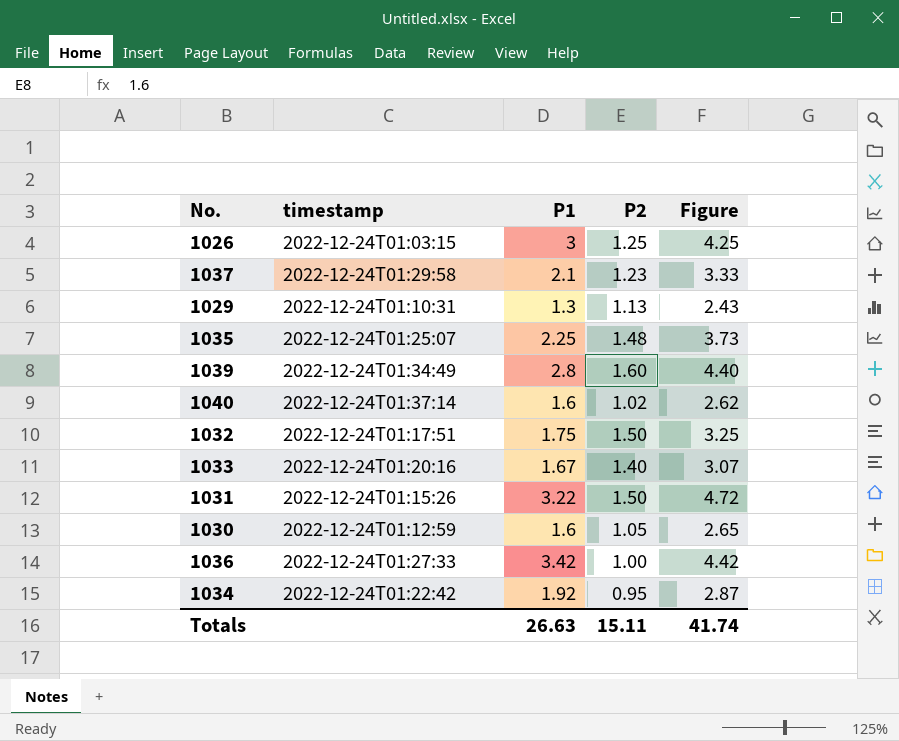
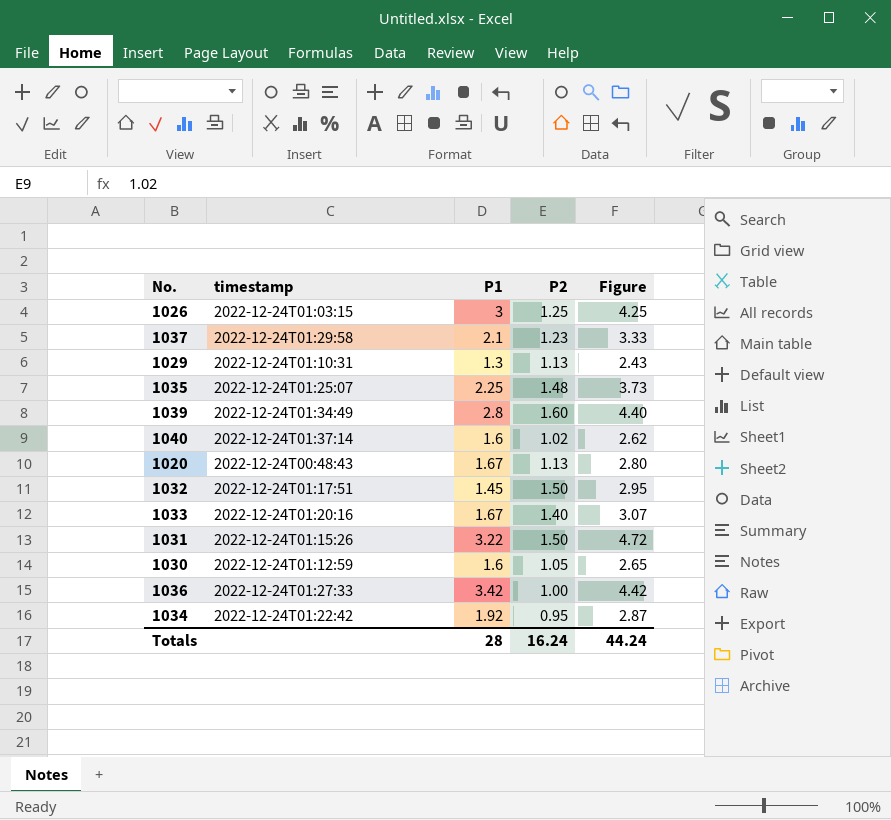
row 1020: none -> 2022-12-24T00:48:43 | 1.67 | 1.13 | 2.80
1032 | P1: 1.75 -> 1.45
1032 | Figure: 3.25 -> 2.95
Totals | P1: 26.63 -> 28
Totals | P2: 15.11 -> 16.24
Totals | Figure: 41.74 -> 44.24

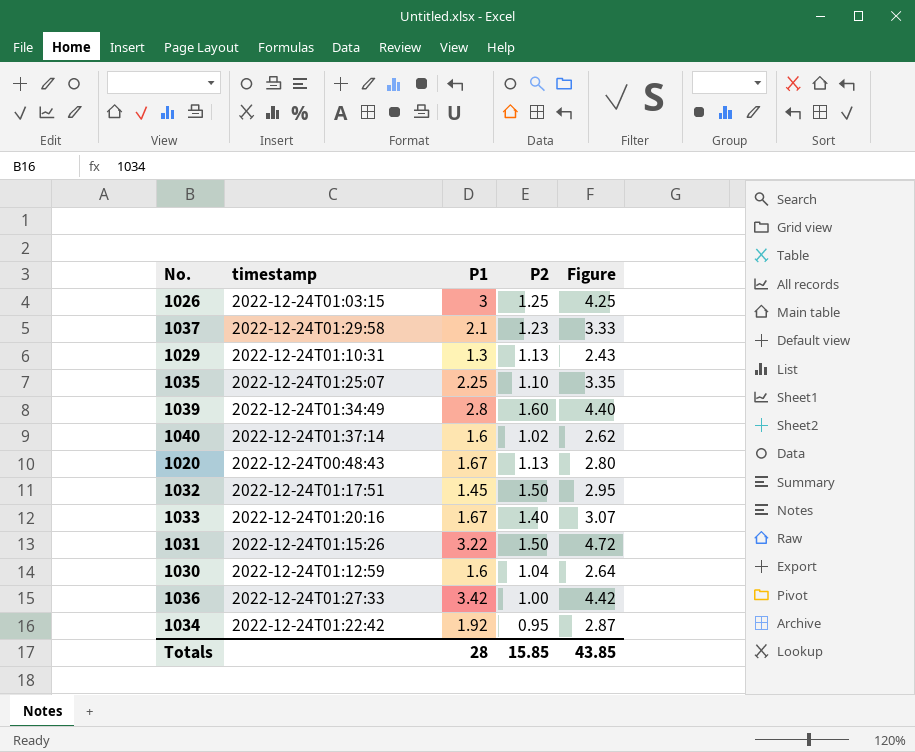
1035 | P2: 1.48 -> 1.10
1035 | Figure: 3.73 -> 3.35
1030 | P2: 1.05 -> 1.04
1030 | Figure: 2.65 -> 2.64
Totals | P2: 16.24 -> 15.85
Totals | Figure: 44.24 -> 43.85

